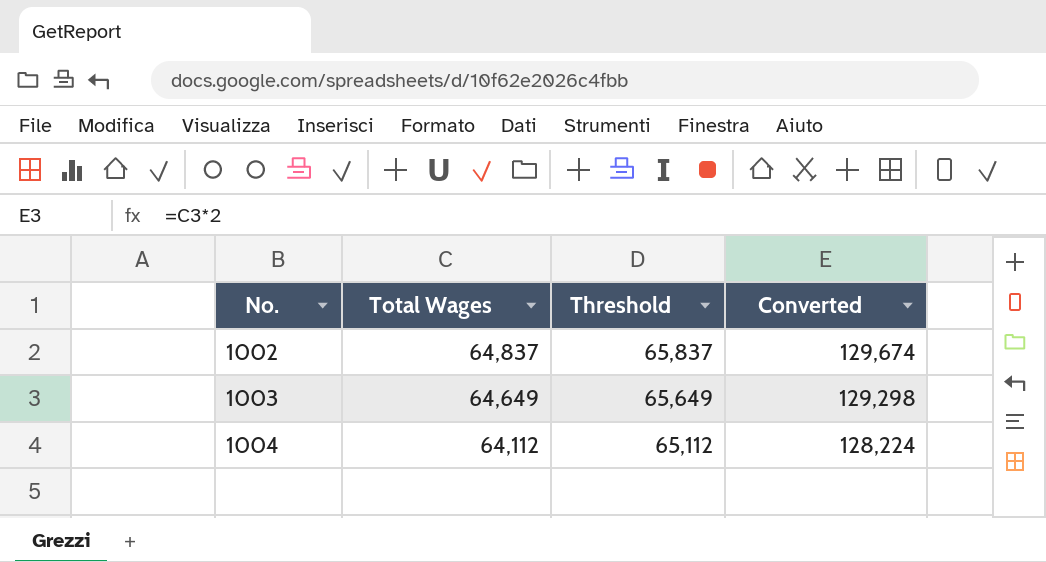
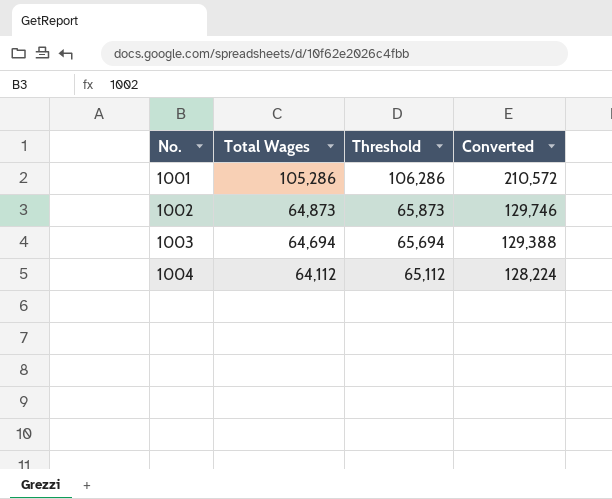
row 1001: none -> 105,286 | 106,286 | 210,572
1002 | Total Wages: 64,837 -> 64,873
1002 | Threshold: 65,837 -> 65,873
1002 | Converted: 129,674 -> 129,746
1003 | Total Wages: 64,649 -> 64,694
1003 | Threshold: 65,649 -> 65,694
1003 | Converted: 129,298 -> 129,388

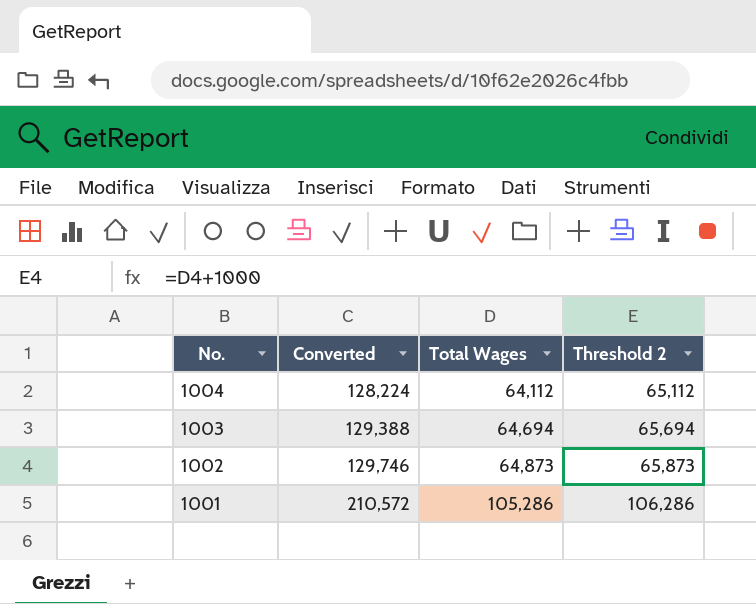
row order: No. ascending -> No. descending
column Converted | position: 4 -> 2
column name: Threshold -> Threshold 2

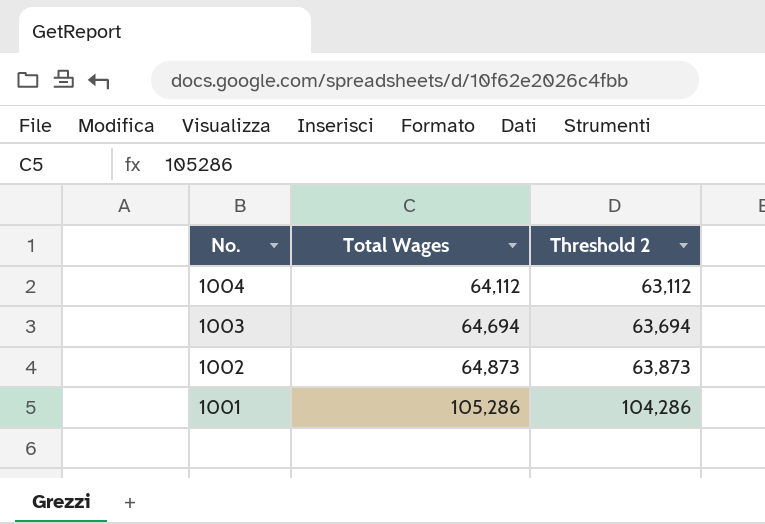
column Converted | formula: [Total Wages] * 2 -> none
column Threshold 2 | formula: [Total Wages] + 1000 -> [Total Wages] - 1000

